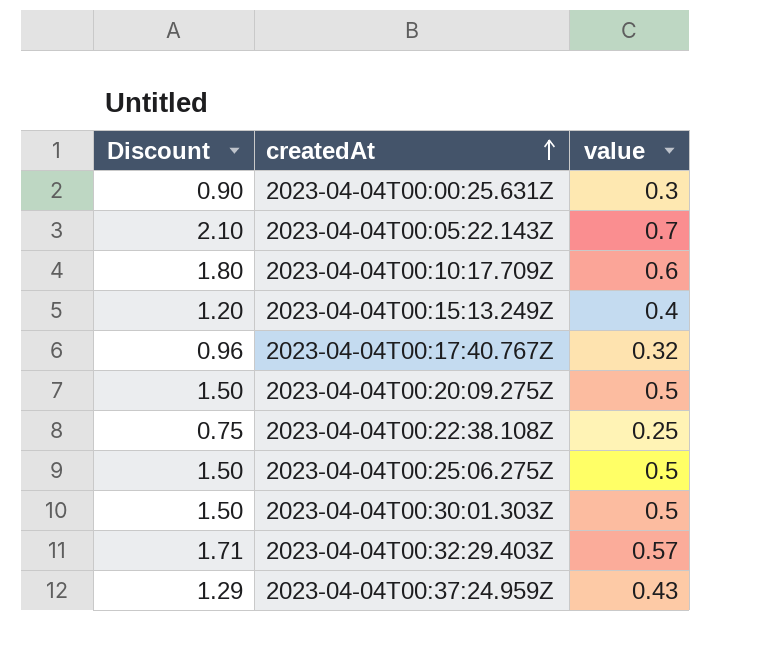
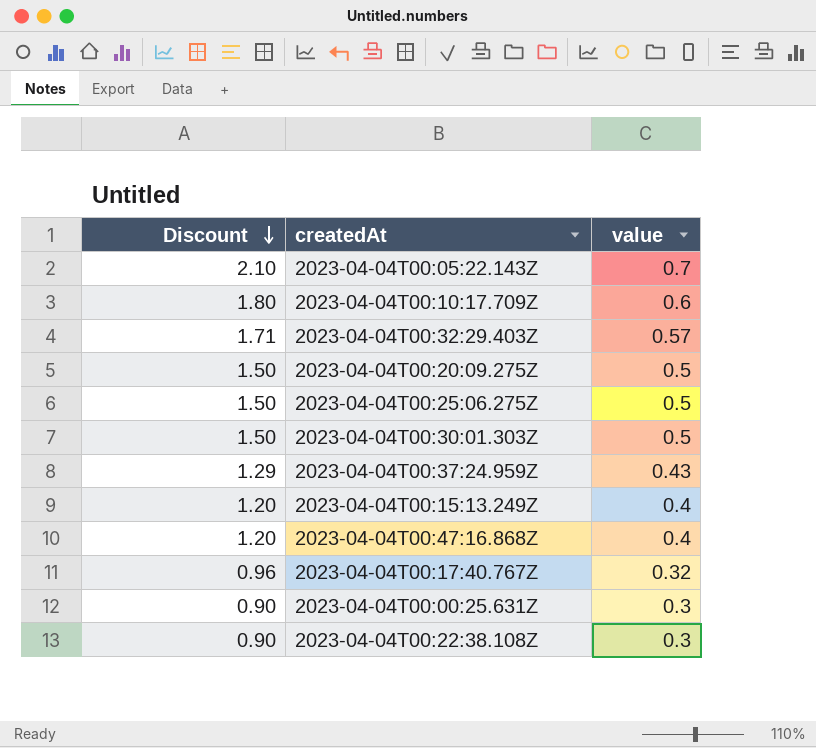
row order: createdAt ascending -> Discount descending
row 2023-04-04T00:47:16.868Z: none -> 1.20 | 0.4
2023-04-04T00:22:38.108Z | Discount: 0.75 -> 0.90
2023-04-04T00:22:38.108Z | value: 0.25 -> 0.3

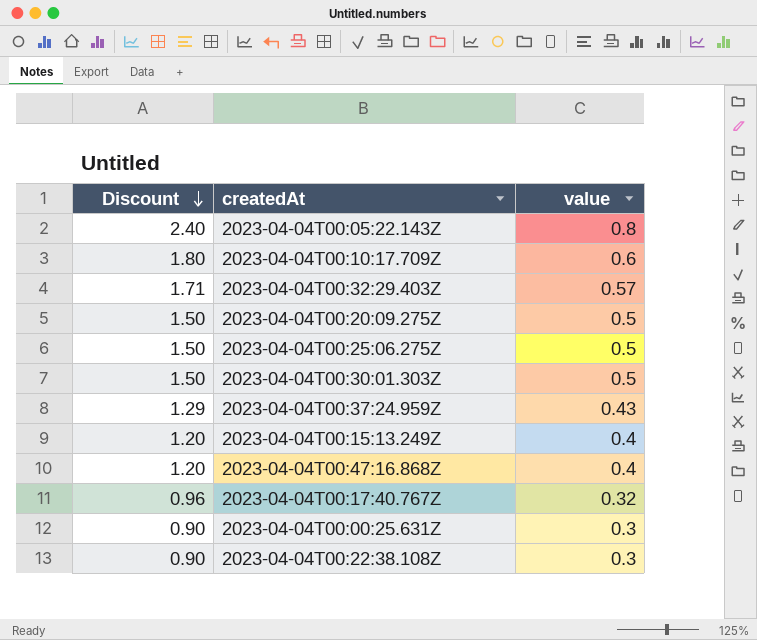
2023-04-04T00:05:22.143Z | Discount: 2.10 -> 2.40
2023-04-04T00:05:22.143Z | value: 0.7 -> 0.8

